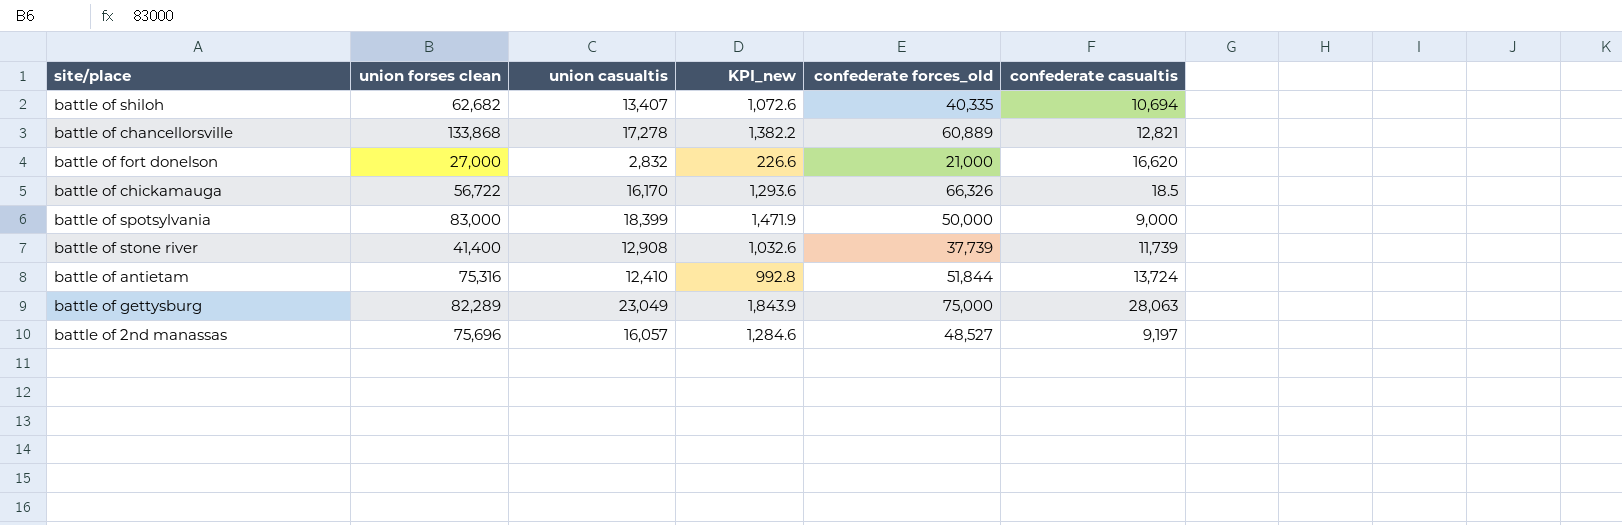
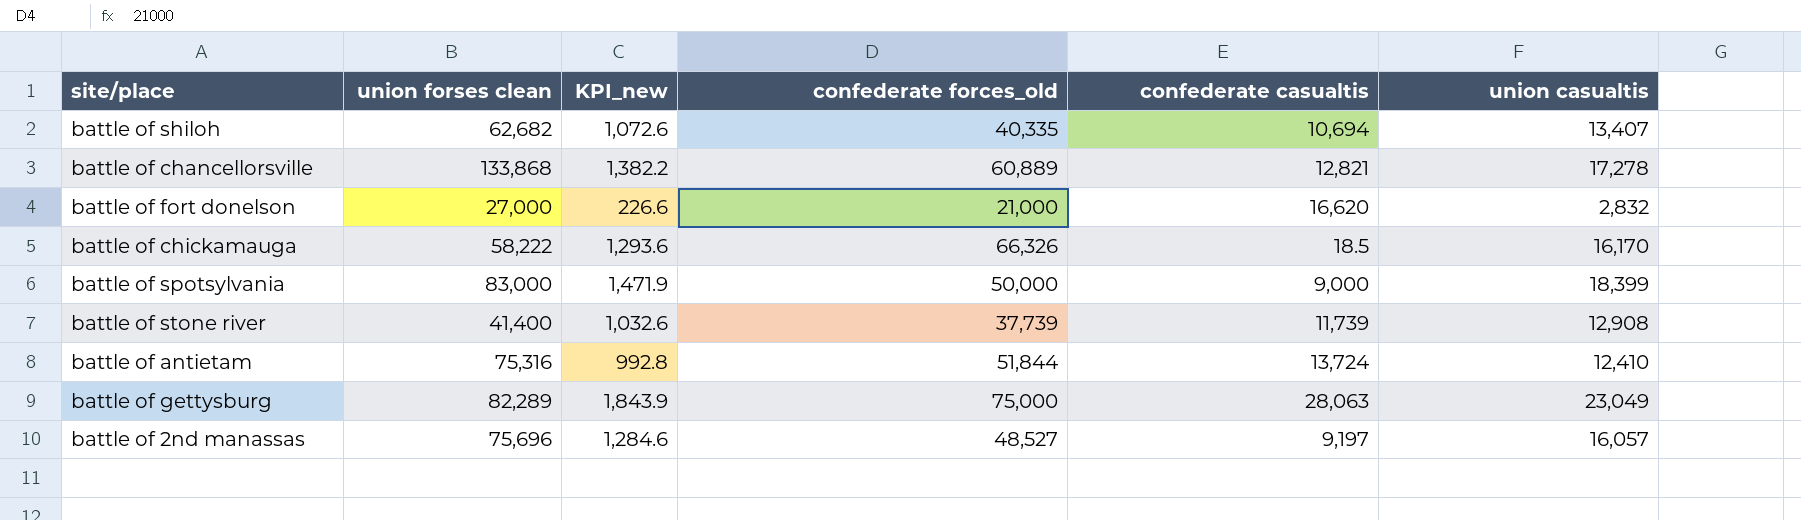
column union casualtis | position: 3 -> 6
battle of chickamauga | union forses clean: 56,722 -> 58,222

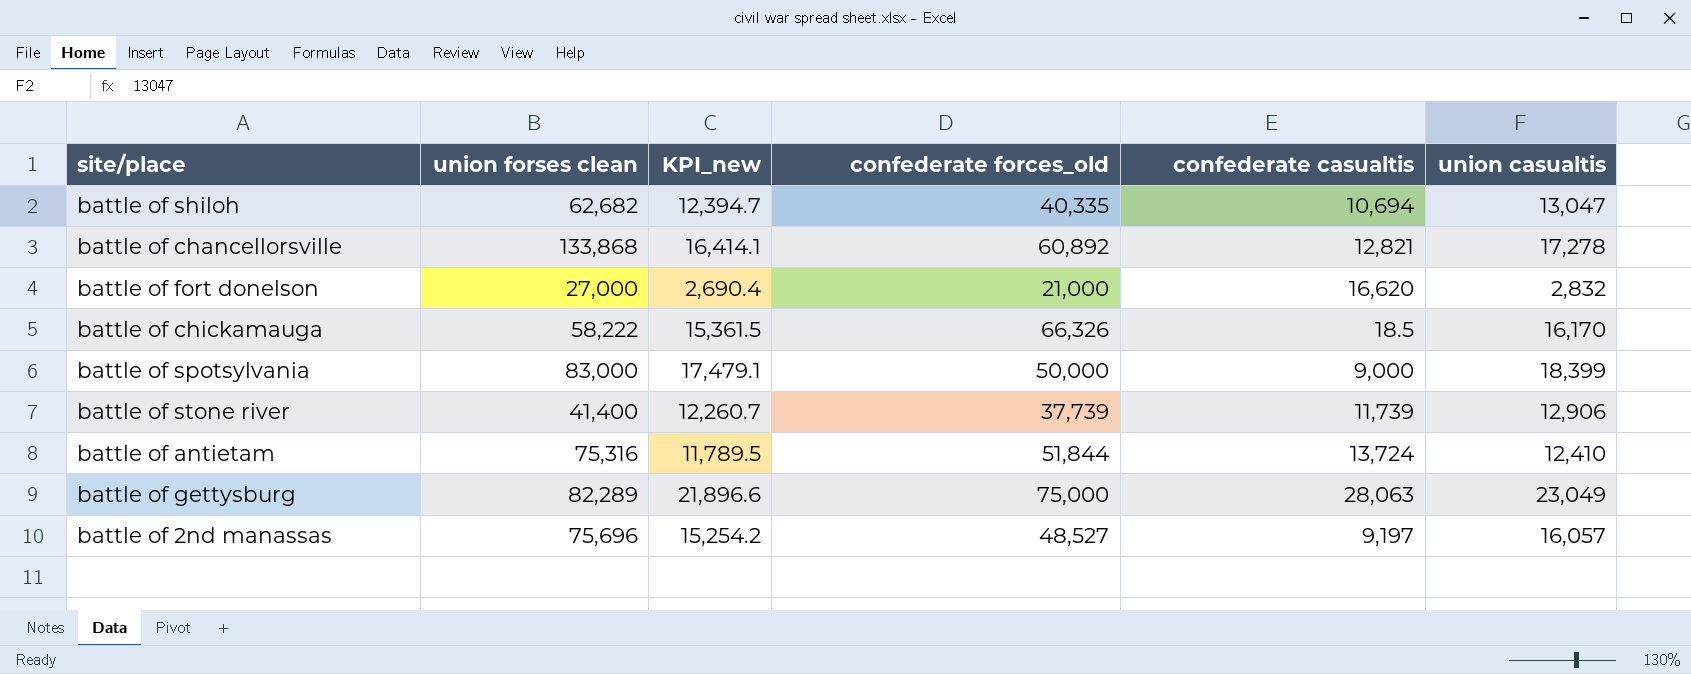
column KPI_new | formula: [union casualtis] * 0.08 -> [union casualtis] * 0.95
battle of shiloh | union casualtis: 13,407 -> 13,047
battle of chancellorsville | confederate forces_old: 60,889 -> 60,892
battle of stone river | union casualtis: 12,908 -> 12,906

